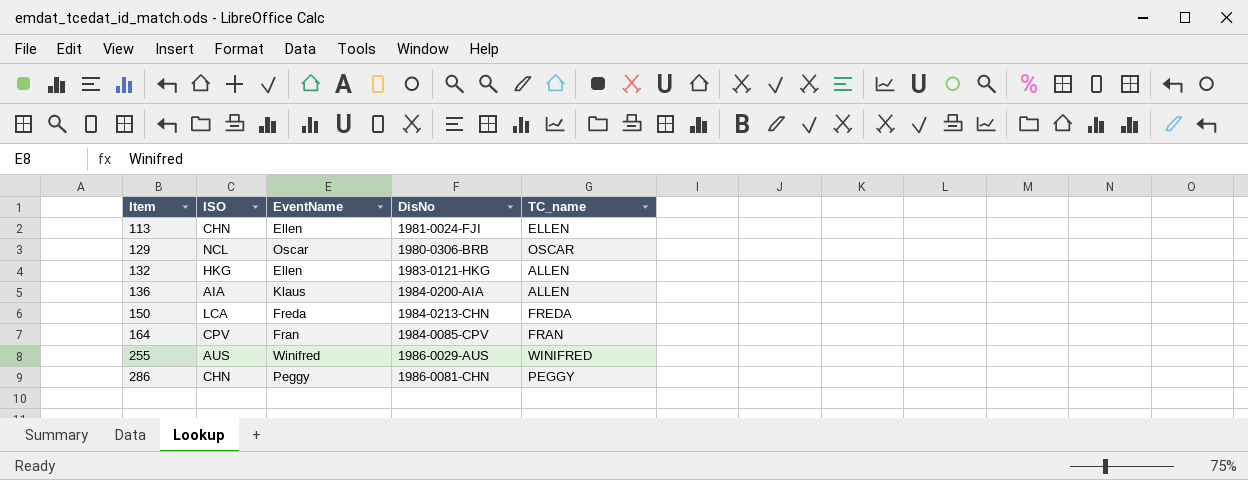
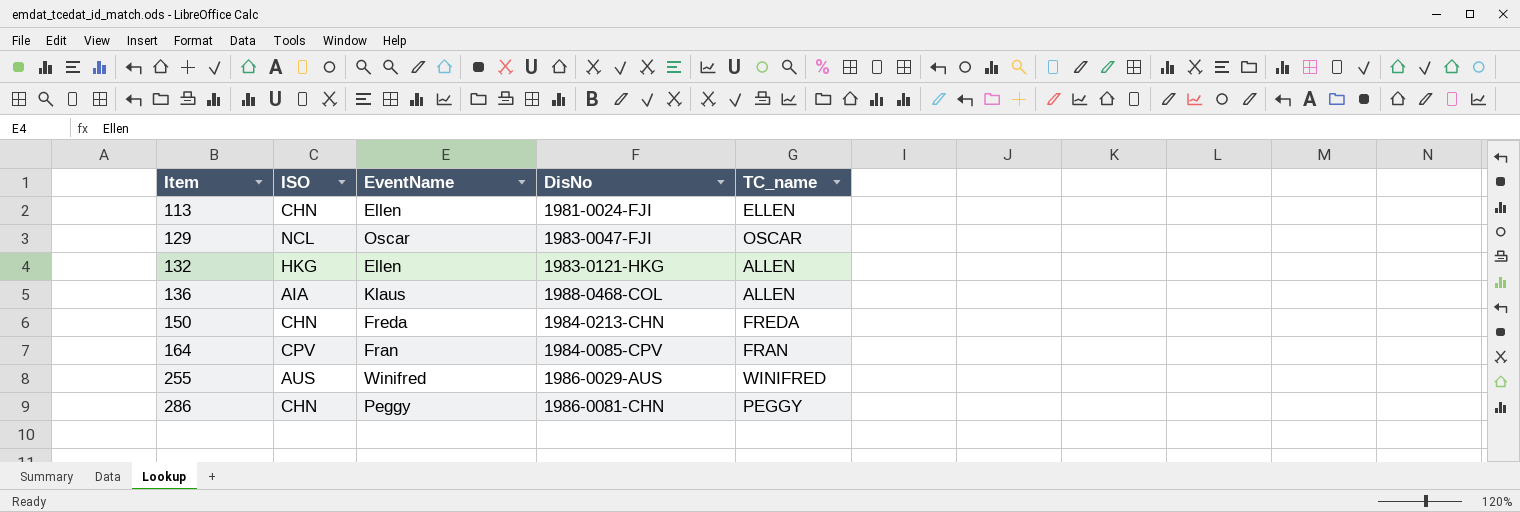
129 | DisNo: 1980-0306-BRB -> 1983-0047-FJI
136 | DisNo: 1984-0200-AIA -> 1988-0468-COL
150 | ISO: LCA -> CHN

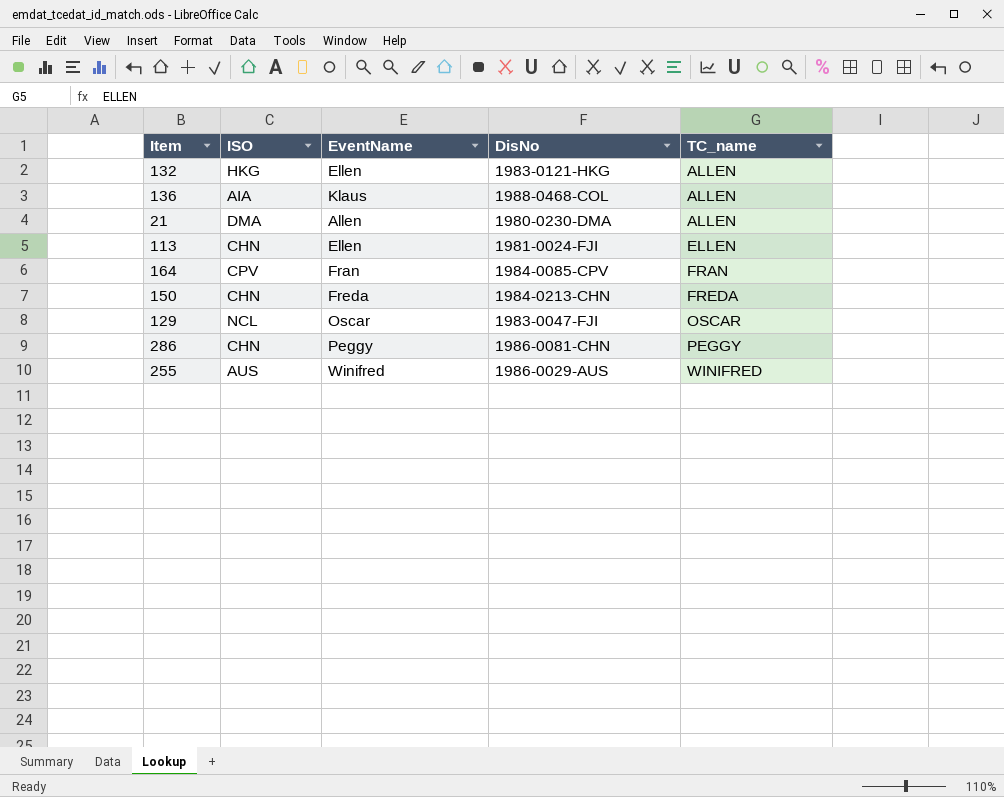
row order: Item ascending -> TC_name ascending
row 21: none -> DMA | Allen | 1980-0230-DMA | ALLEN

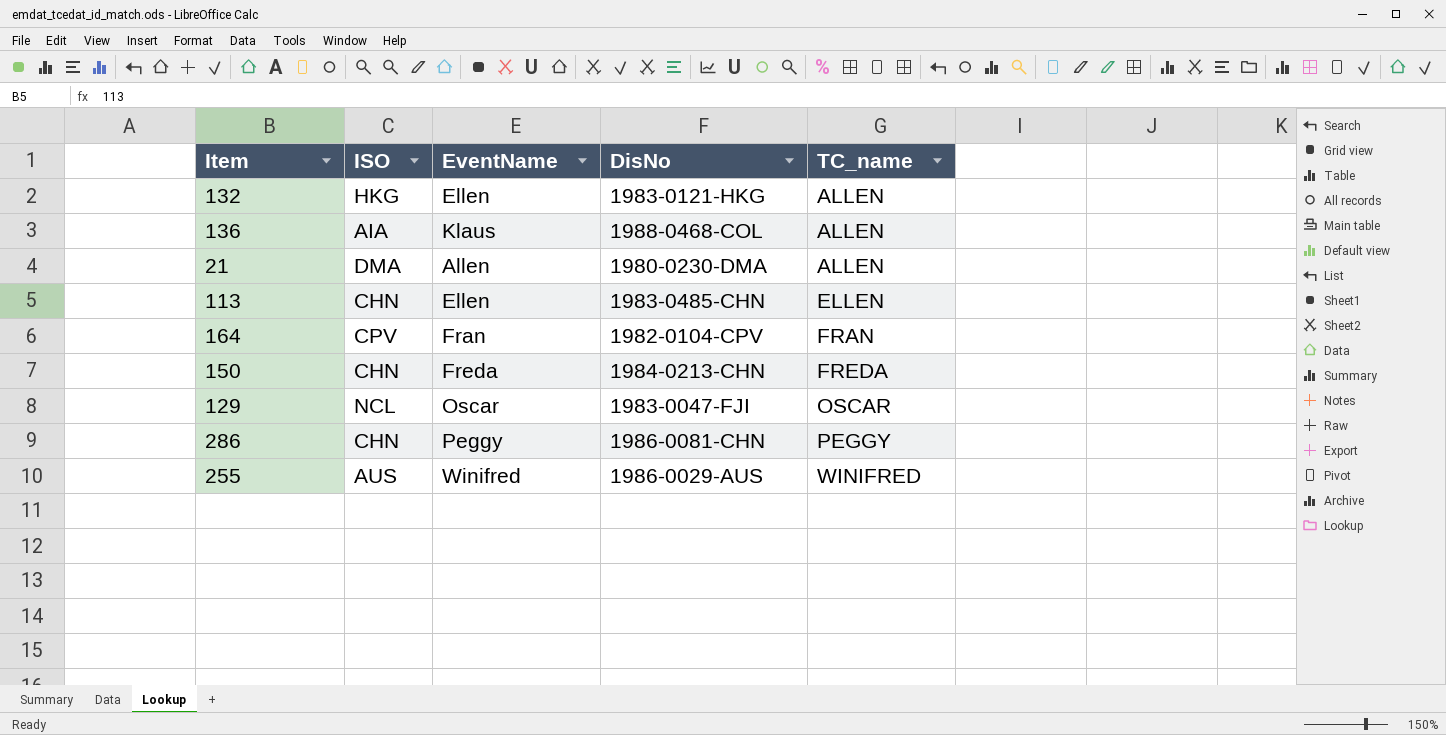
113 | DisNo: 1981-0024-FJI -> 1983-0485-CHN
164 | DisNo: 1984-0085-CPV -> 1982-0104-CPV

